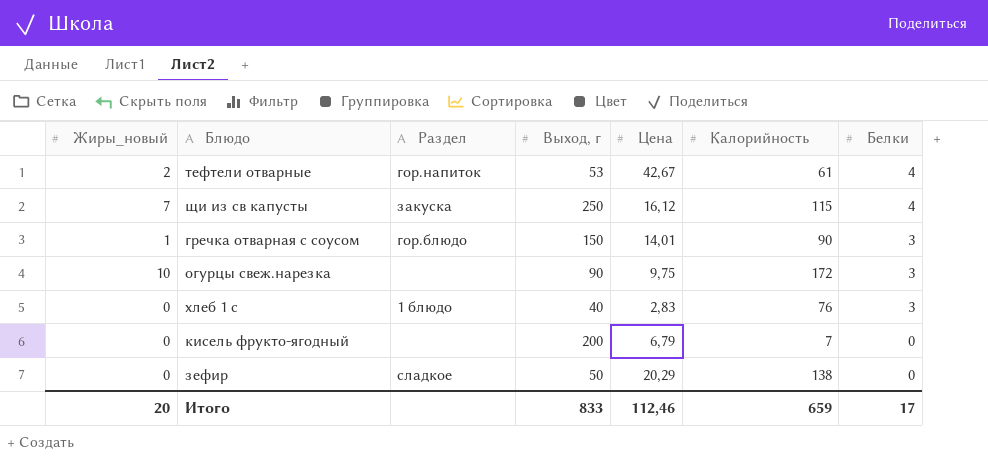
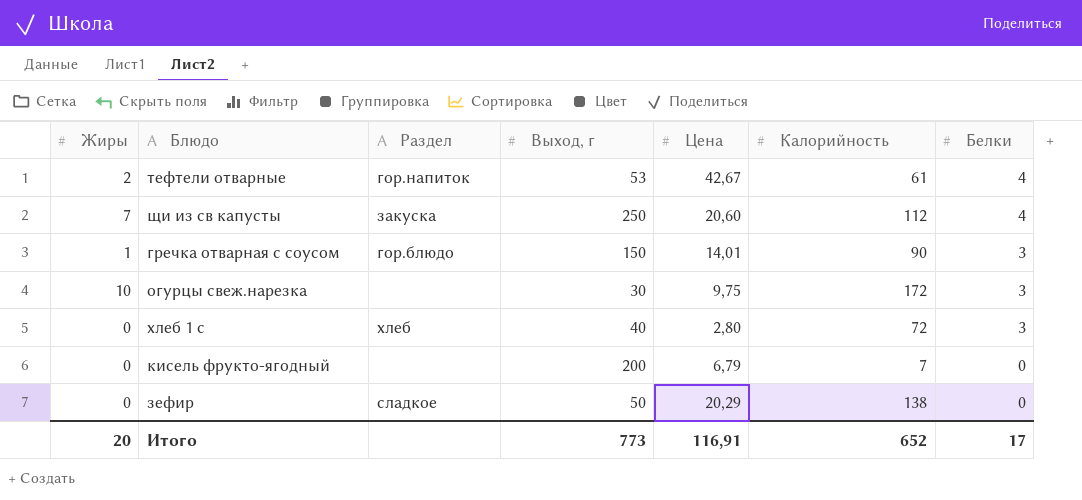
column name: Жиры_новый -> Жиры
щи из св капусты | Цена: 16,12 -> 20,60
щи из св капусты | Калорийность: 115 -> 112
огурцы свеж.нарезка | Выход, г: 90 -> 30
хлеб 1 с | Раздел: 1 блюдо -> хлеб
хлеб 1 с | Цена: 2,83 -> 2,80
хлеб 1 с | Калорийность: 76 -> 72
Итого | Выход, г: 833 -> 773
Итого | Цена: 112,46 -> 116,91
Итого | Калорийность: 659 -> 652

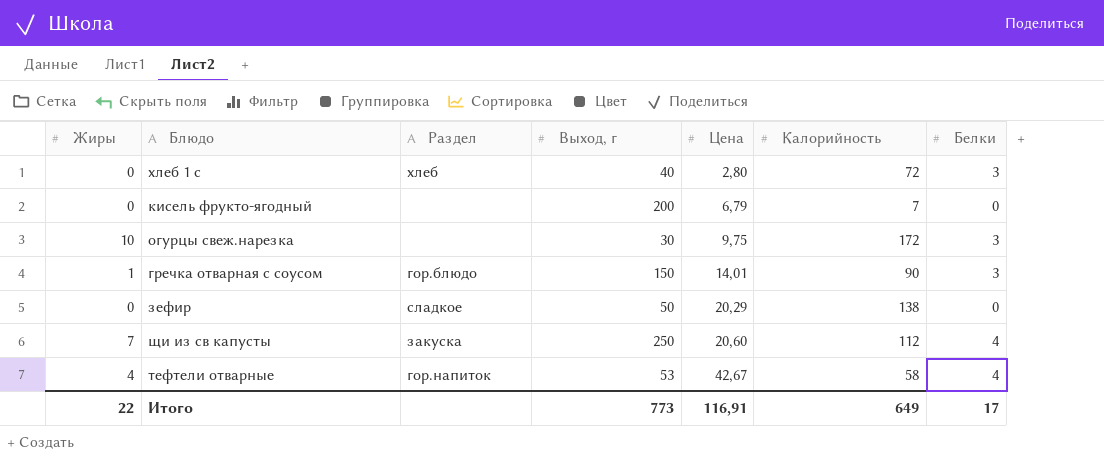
row order: Белки descending -> Цена ascending
тефтели отварные | Жиры: 2 -> 4
тефтели отварные | Калорийность: 61 -> 58
Итого | Жиры: 20 -> 22
Итого | Калорийность: 652 -> 649

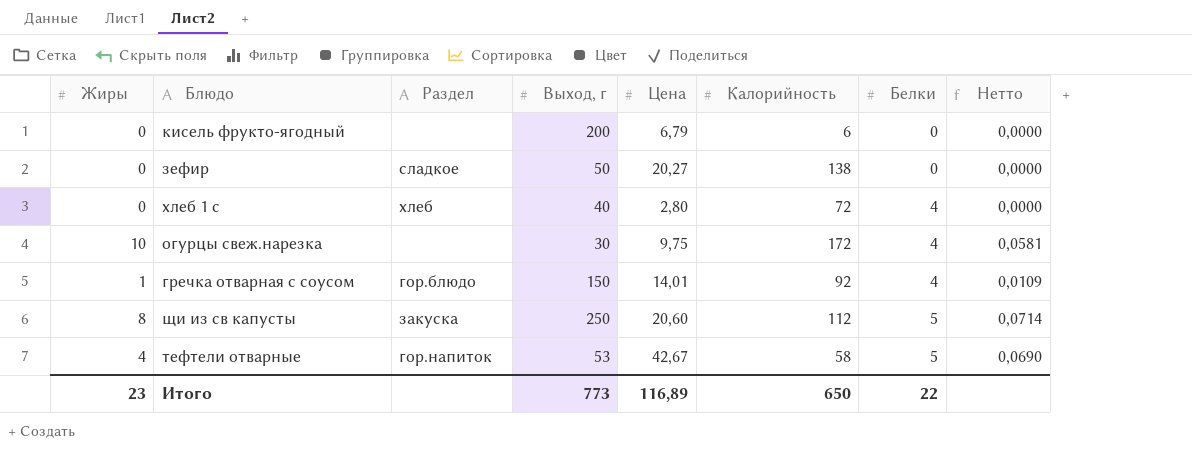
row order: Цена ascending -> Белки ascending
column Нетто | formula: none -> [Жиры] / [Калорийность]
кисель фрукто-ягодный | Калорийность: 7 -> 6
зефир | Цена: 20,29 -> 20,27
хлеб 1 с | Белки: 3 -> 4
огурцы свеж.нарезка | Белки: 3 -> 4
гречка отварная с соусом | Калорийность: 90 -> 92
гречка отварная с соусом | Белки: 3 -> 4
щи из св капусты | Жиры: 7 -> 8
щи из св капусты | Белки: 4 -> 5
тефтели отварные | Белки: 4 -> 5
Итого | Жиры: 22 -> 23
Итого | Цена: 116,91 -> 116,89
Итого | Калорийность: 649 -> 650
Итого | Белки: 17 -> 22

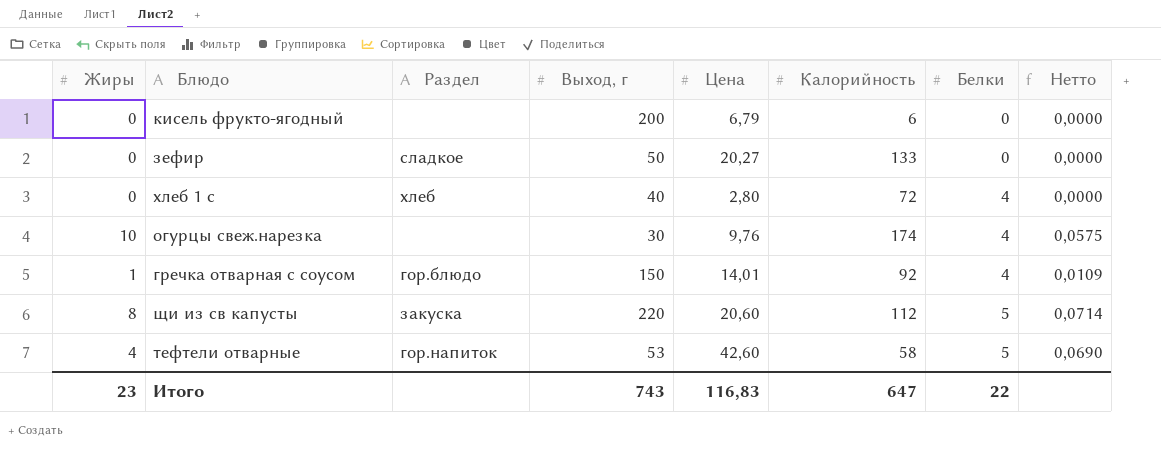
зефир | Калорийность: 138 -> 133
огурцы свеж.нарезка | Цена: 9,75 -> 9,76
огурцы свеж.нарезка | Калорийность: 172 -> 174
огурцы свеж.нарезка | Нетто: 0,0581 -> 0,0575
щи из св капусты | Выход, г: 250 -> 220
тефтели отварные | Цена: 42,67 -> 42,60
Итого | Выход, г: 773 -> 743
Итого | Цена: 116,89 -> 116,83
Итого | Калорийность: 650 -> 647

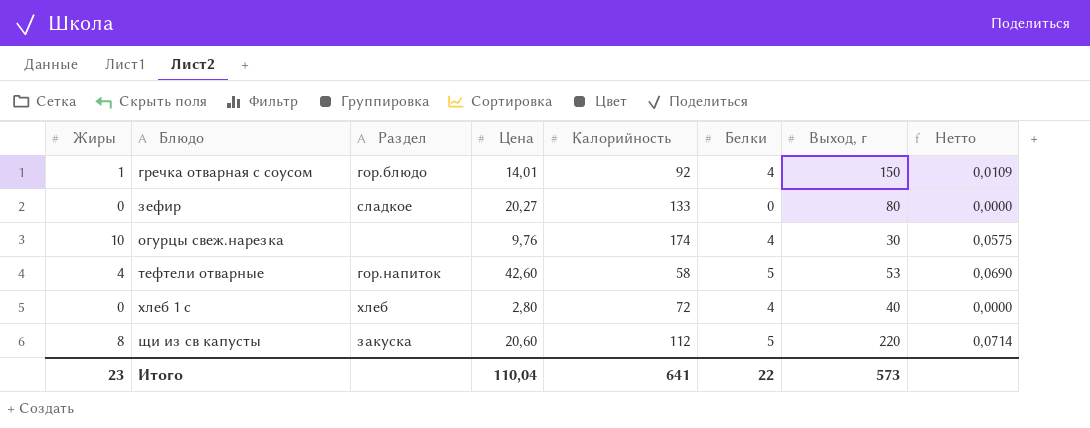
row order: Белки ascending -> Блюдо ascending
column Выход, г | position: 4 -> 7
row кисель фрукто-ягодный: 0 | none | 200 | 6,79 | 6 | 0 | 0,0000 -> none
зефир | Выход, г: 50 -> 80
Итого | Цена: 116,83 -> 110,04
Итого | Калорийность: 647 -> 641
Итого | Выход, г: 743 -> 573

